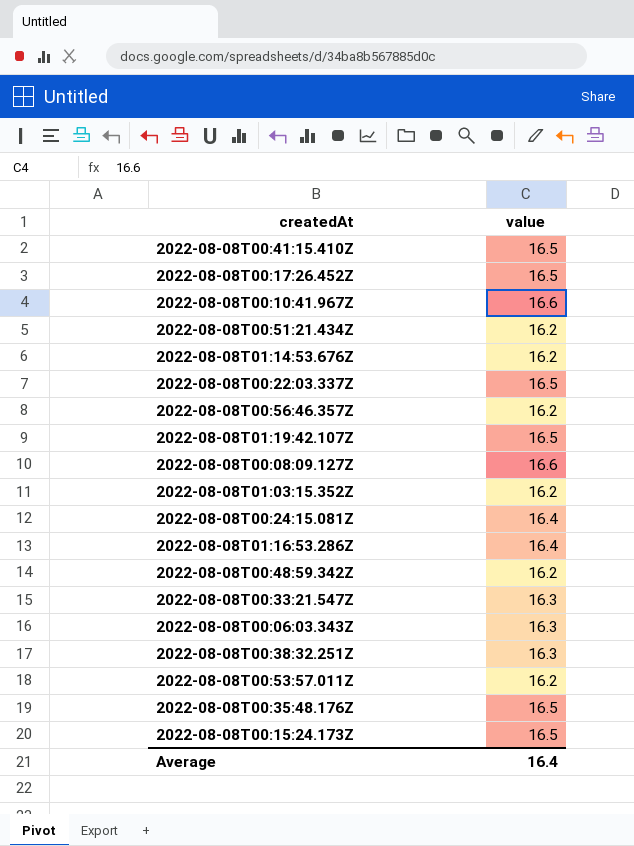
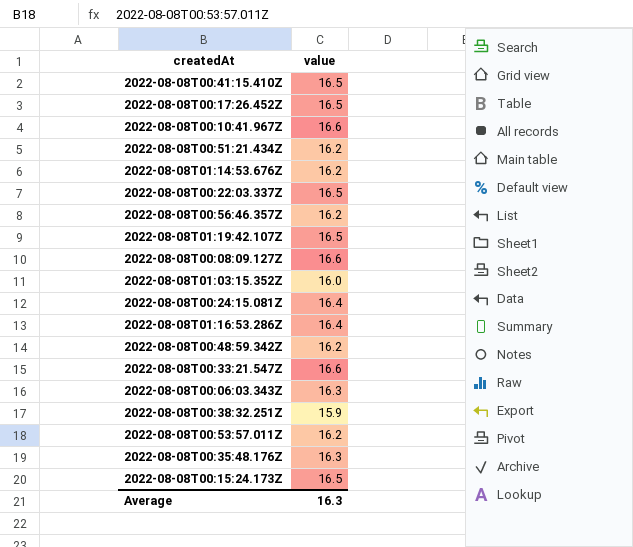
2022-08-08T01:03:15.352Z | value: 16.2 -> 16.0
2022-08-08T00:33:21.547Z | value: 16.3 -> 16.6
2022-08-08T00:38:32.251Z | value: 16.3 -> 15.9
2022-08-08T00:35:48.176Z | value: 16.5 -> 16.3
Average | value: 16.4 -> 16.3

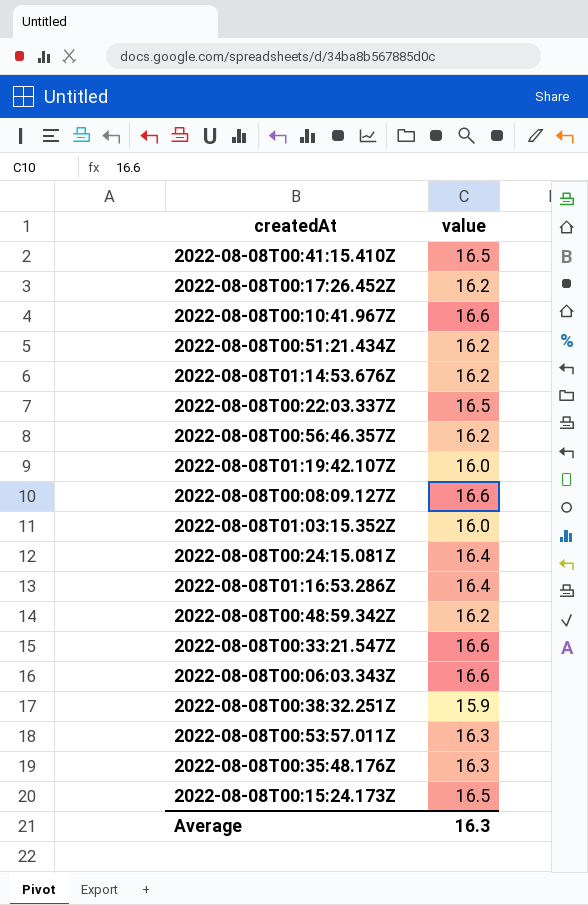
2022-08-08T00:17:26.452Z | value: 16.5 -> 16.2
2022-08-08T01:19:42.107Z | value: 16.5 -> 16.0
2022-08-08T00:06:03.343Z | value: 16.3 -> 16.6
2022-08-08T00:53:57.011Z | value: 16.2 -> 16.3

